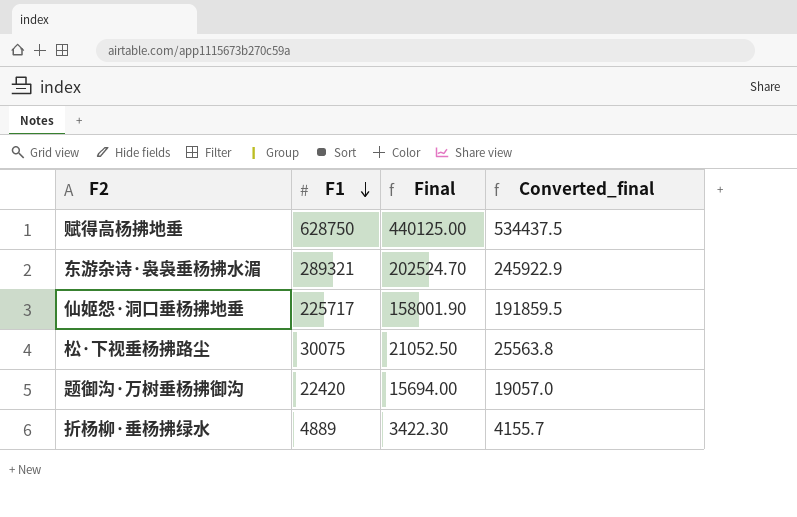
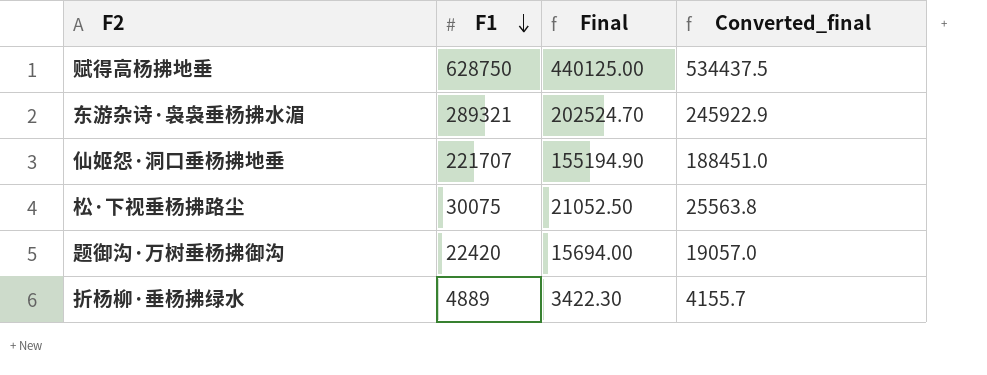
仙姬怨·洞口垂杨拂地垂 | F1: 225717 -> 221707
仙姬怨·洞口垂杨拂地垂 | Final: 158001.90 -> 155194.90
仙姬怨·洞口垂杨拂地垂 | Converted_final: 191859.5 -> 188451.0

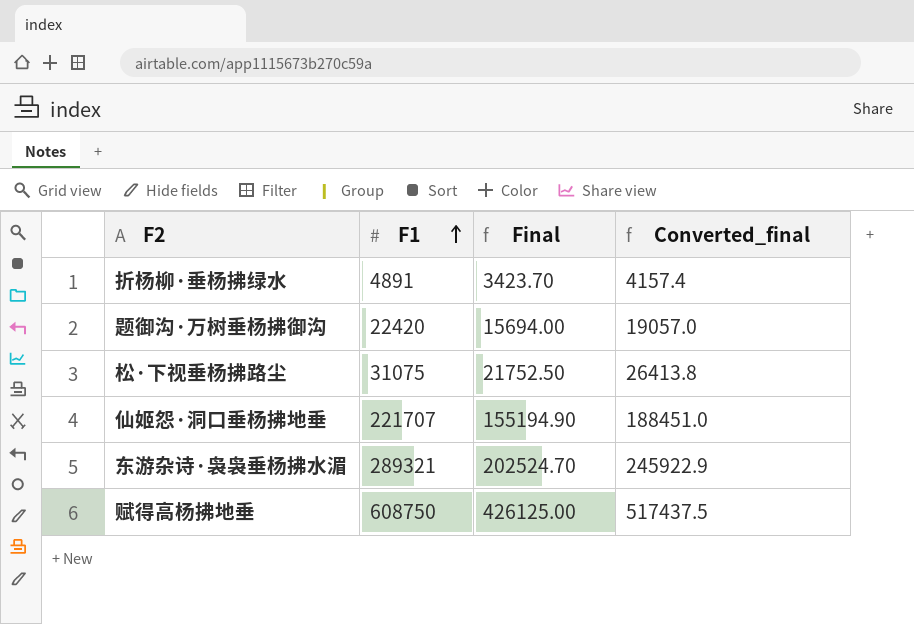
row order: F1 descending -> F1 ascending
折杨柳·垂杨拂绿水 | F1: 4889 -> 4891
折杨柳·垂杨拂绿水 | Final: 3422.30 -> 3423.70
折杨柳·垂杨拂绿水 | Converted_final: 4155.7 -> 4157.4
松·下视垂杨拂路尘 | F1: 30075 -> 31075
松·下视垂杨拂路尘 | Final: 21052.50 -> 21752.50
松·下视垂杨拂路尘 | Converted_final: 25563.8 -> 26413.8
赋得高杨拂地垂 | F1: 628750 -> 608750
赋得高杨拂地垂 | Final: 440125.00 -> 426125.00
赋得高杨拂地垂 | Converted_final: 534437.5 -> 517437.5

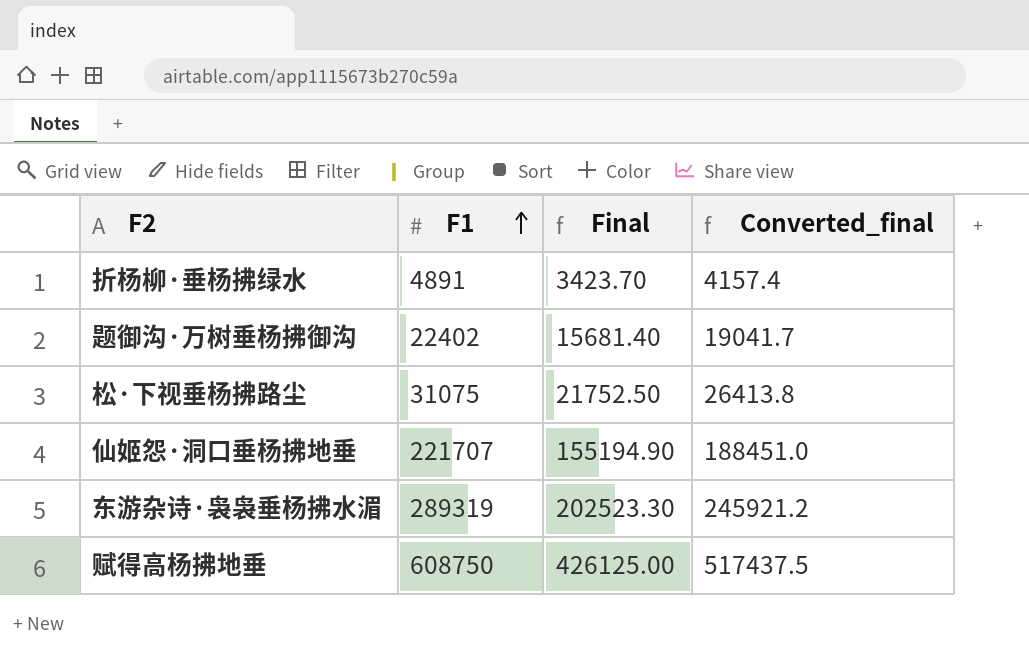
题御沟·万树垂杨拂御沟 | F1: 22420 -> 22402
题御沟·万树垂杨拂御沟 | Final: 15694.00 -> 15681.40
题御沟·万树垂杨拂御沟 | Converted_final: 19057.0 -> 19041.7
东游杂诗·袅袅垂杨拂水湄 | F1: 289321 -> 289319
东游杂诗·袅袅垂杨拂水湄 | Final: 202524.70 -> 202523.30
东游杂诗·袅袅垂杨拂水湄 | Converted_final: 245922.9 -> 245921.2

